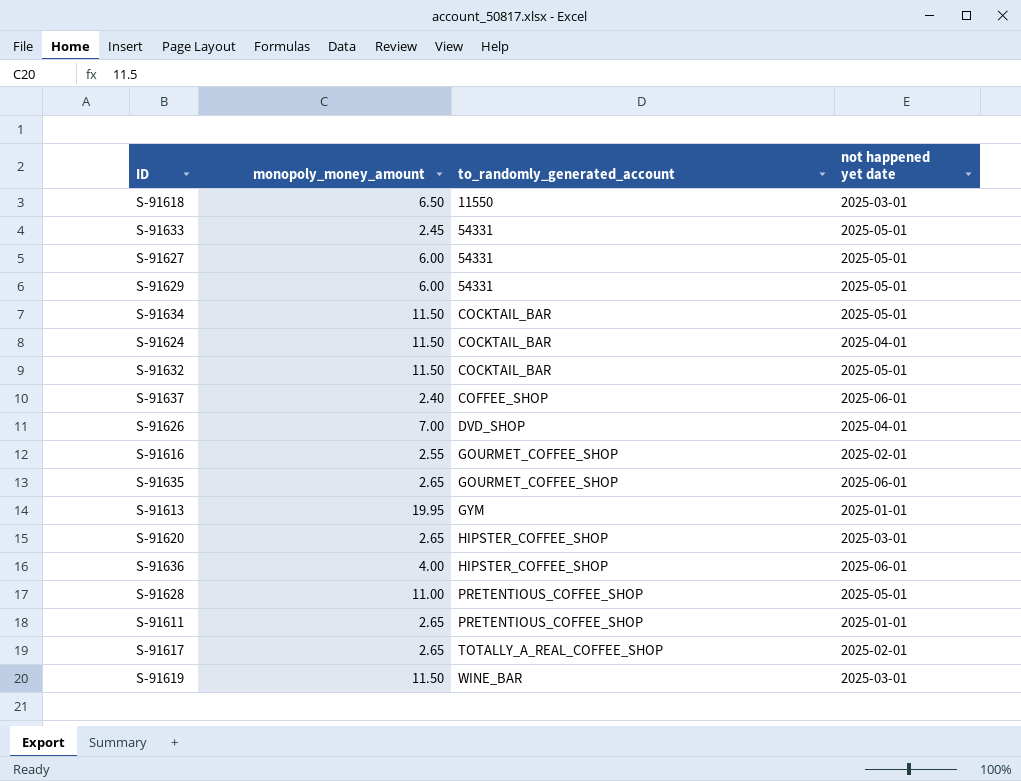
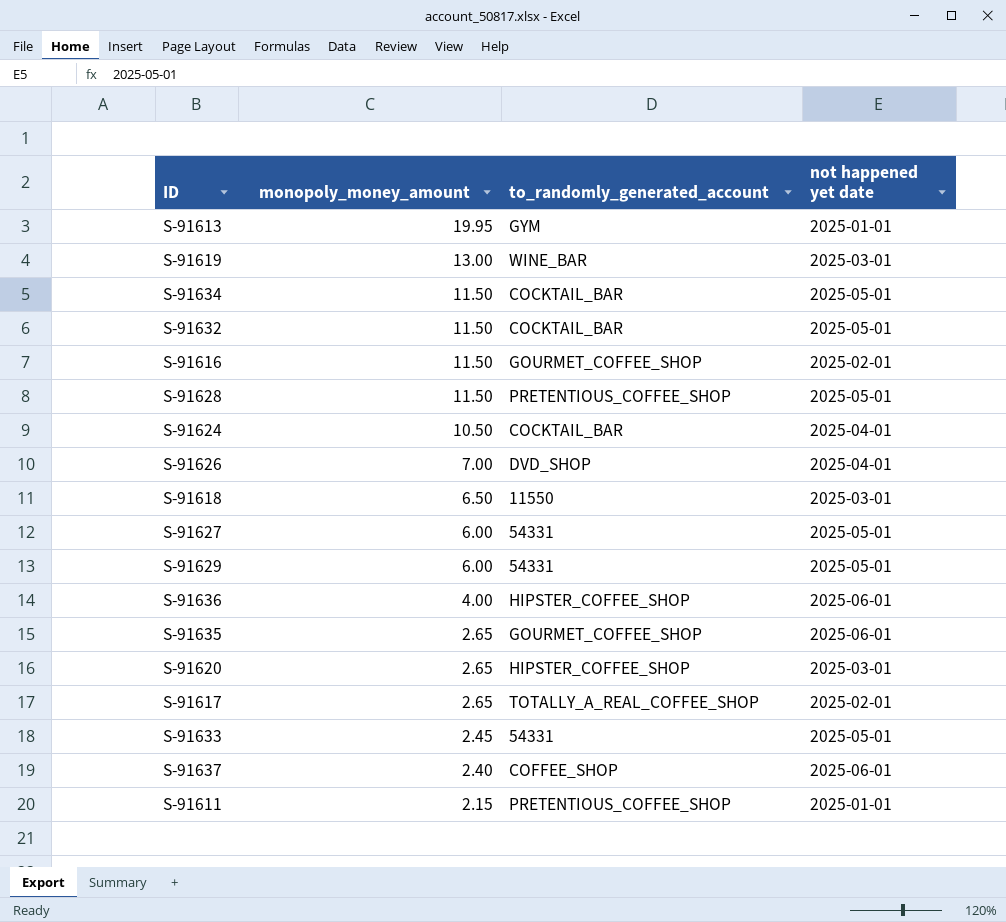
row order: to_randomly_generated_account ascending -> monopoly_money_amount descending
S-91619 | monopoly_money_amount: 11.50 -> 13.00
S-91616 | monopoly_money_amount: 2.55 -> 11.50
S-91628 | monopoly_money_amount: 11.00 -> 11.50
S-91624 | monopoly_money_amount: 11.50 -> 10.50
S-91611 | monopoly_money_amount: 2.65 -> 2.15

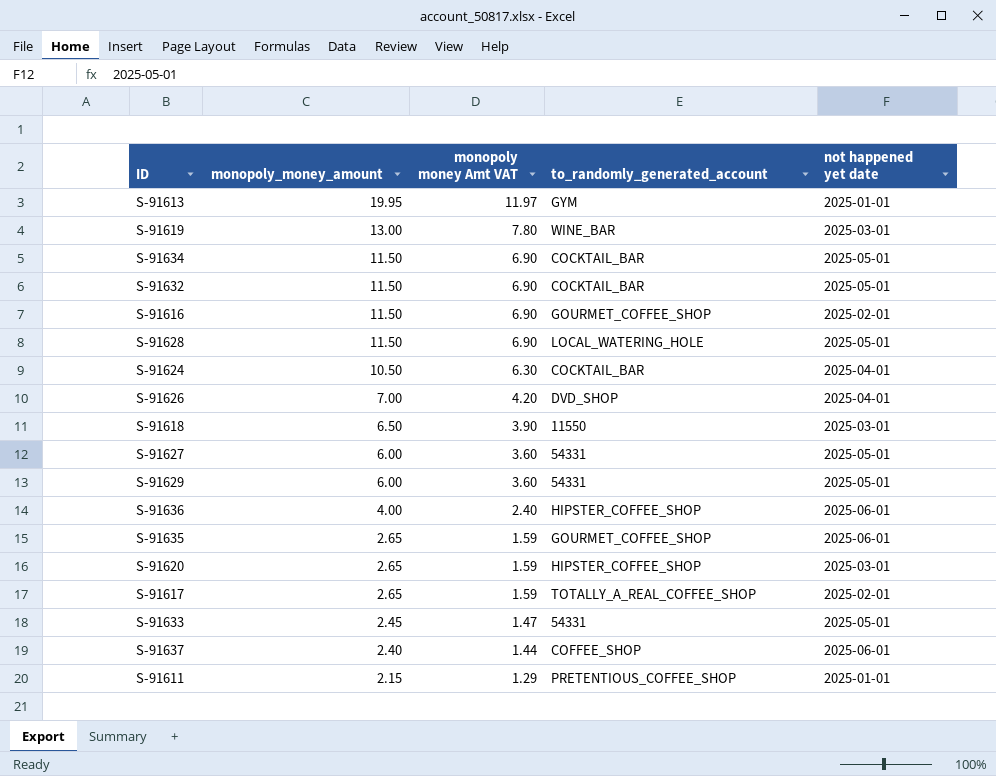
column monopoly money Amt VAT | formula: none -> [monopoly_money_amount] * 0.6
S-91628 | to_randomly_generated_account: PRETENTIOUS_COFFEE_SHOP -> LOCAL_WATERING_HOLE

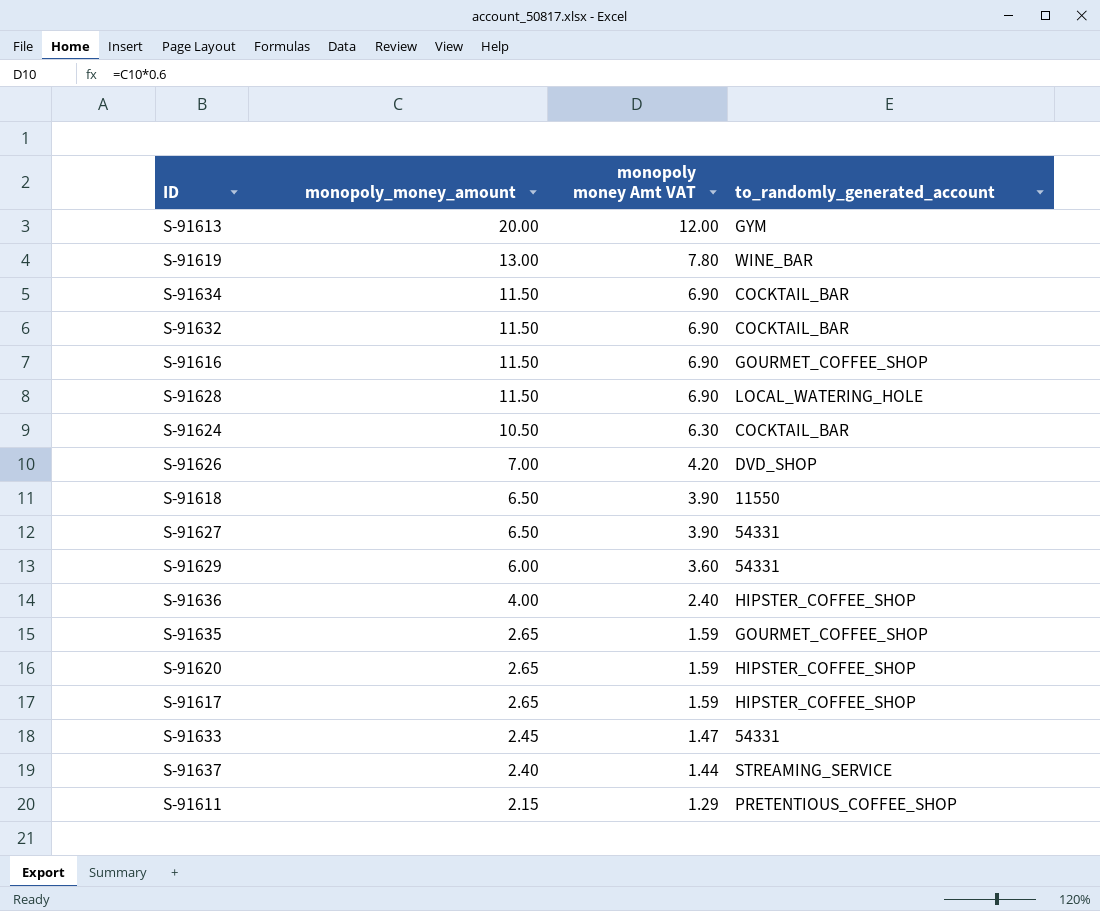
column not happened yet date | position: 5 -> none
S-91613 | monopoly_money_amount: 19.95 -> 20.00
S-91613 | monopoly money Amt VAT: 11.97 -> 12.00
S-91627 | monopoly_money_amount: 6.00 -> 6.50
S-91627 | monopoly money Amt VAT: 3.60 -> 3.90
S-91617 | to_randomly_generated_account: TOTALLY_A_REAL_COFFEE_SHOP -> HIPSTER_COFFEE_SHOP
S-91637 | to_randomly_generated_account: COFFEE_SHOP -> STREAMING_SERVICE

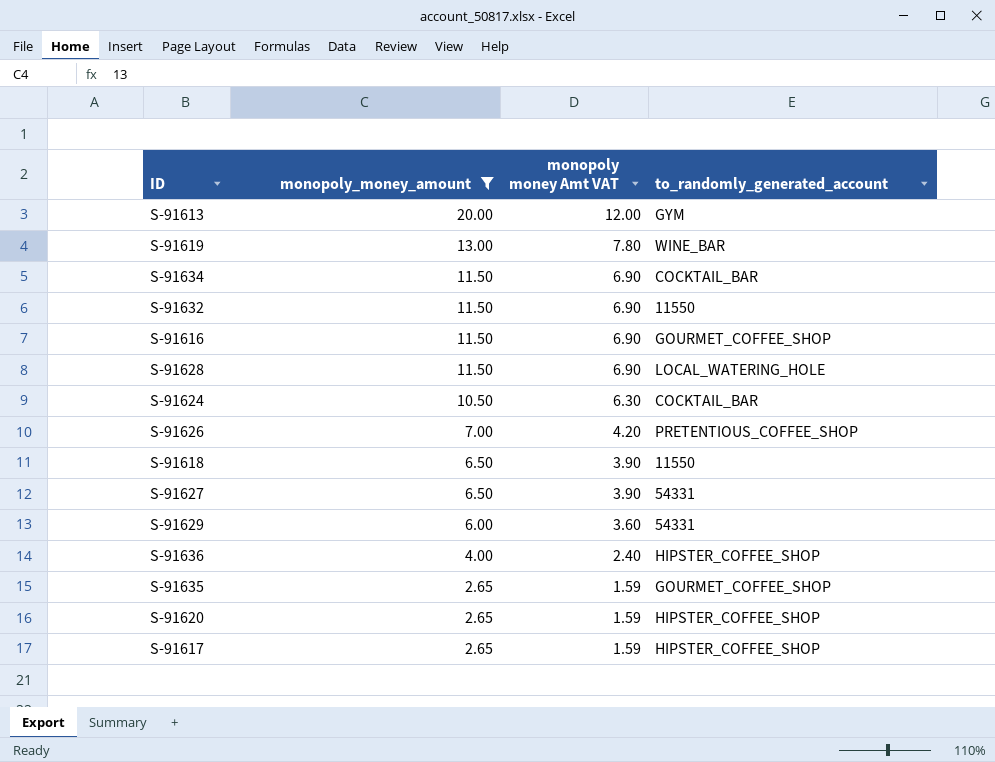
filter: none -> monopoly_money_amount >= 2.65
S-91632 | to_randomly_generated_account: COCKTAIL_BAR -> 11550
S-91626 | to_randomly_generated_account: DVD_SHOP -> PRETENTIOUS_COFFEE_SHOP

